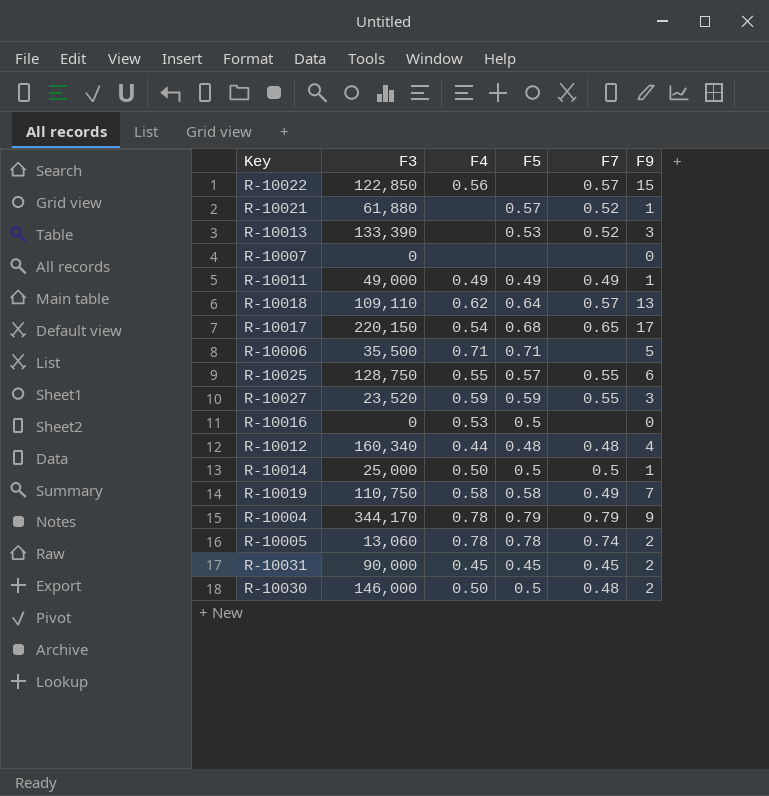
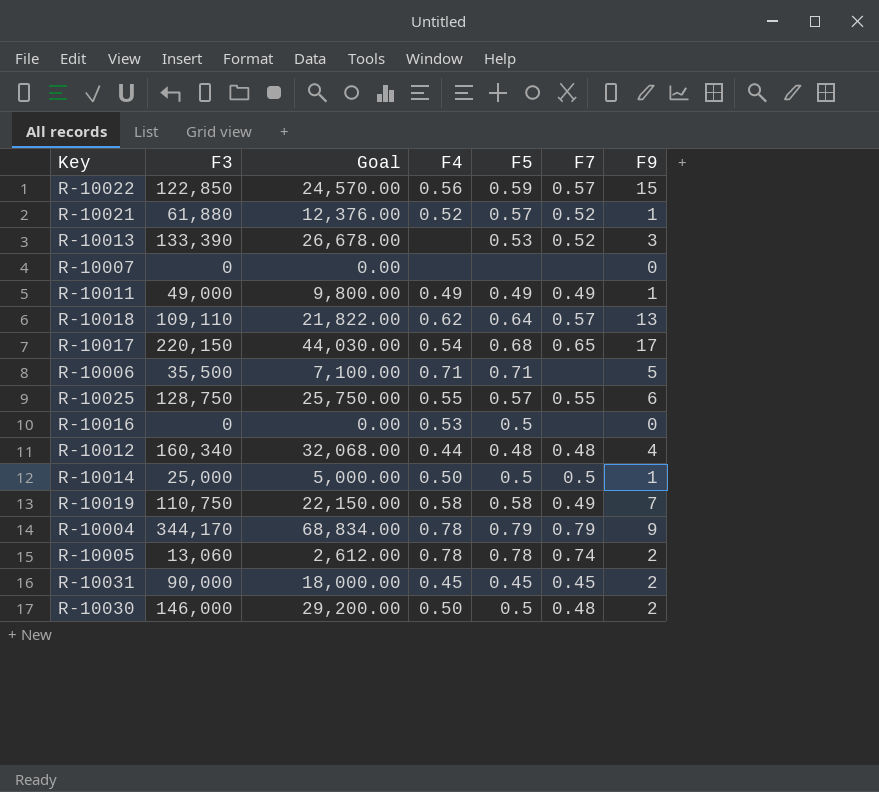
column Goal | formula: none -> [F3] * 0.2
row R-10027: 23,520 | 0.59 | 0.59 | 0.55 | 3 -> none
R-10022 | F5: none -> 0.59
R-10021 | F4: none -> 0.52

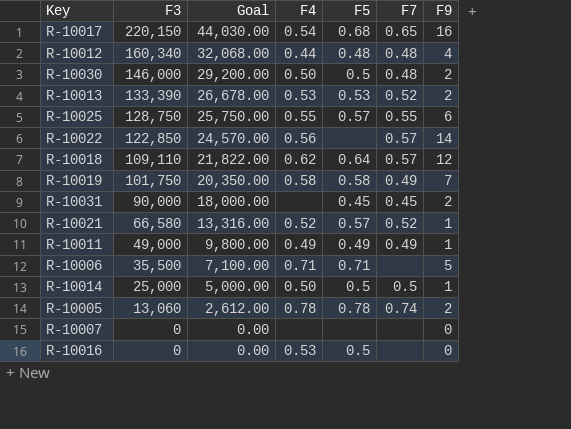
row order: none -> F3 descending
row R-10004: 344,170 | 68,834.00 | 0.78 | 0.79 | 0.79 | 9 -> none
R-10017 | F9: 17 -> 16
R-10013 | F4: none -> 0.53
R-10013 | F9: 3 -> 2
R-10022 | F5: 0.59 -> none
R-10022 | F9: 15 -> 14
R-10018 | F9: 13 -> 12
R-10019 | F3: 110,750 -> 101,750
R-10019 | Goal: 22,150.00 -> 20,350.00
R-10031 | F4: 0.45 -> none
R-10021 | F3: 61,880 -> 66,580
R-10021 | Goal: 12,376.00 -> 13,316.00

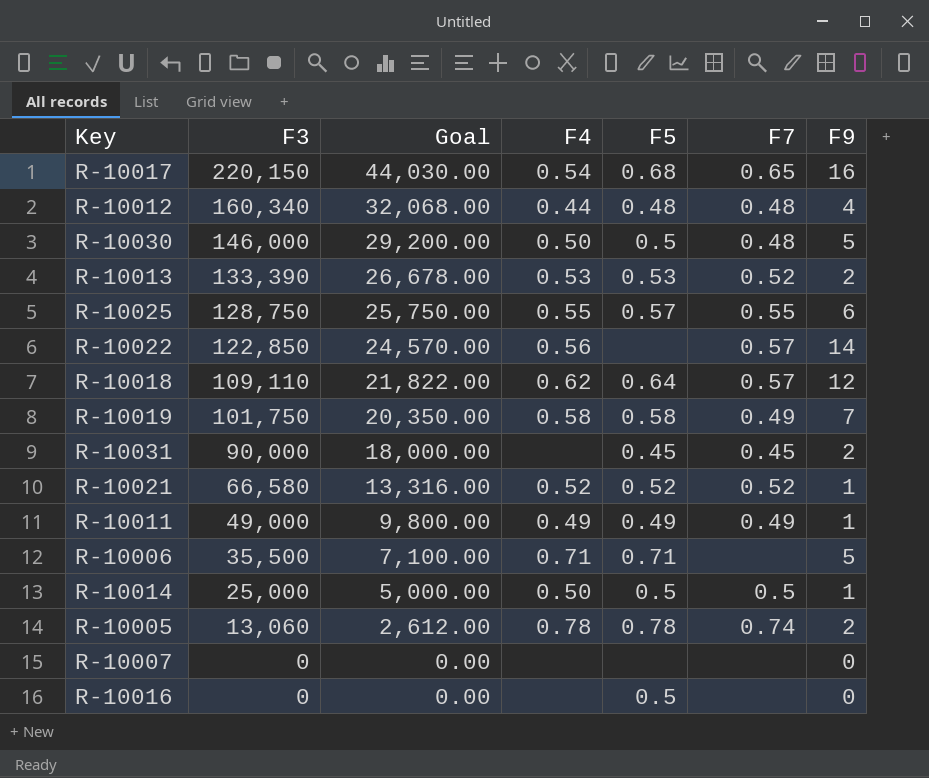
R-10030 | F9: 2 -> 5
R-10021 | F5: 0.57 -> 0.52
R-10016 | F4: 0.53 -> none

